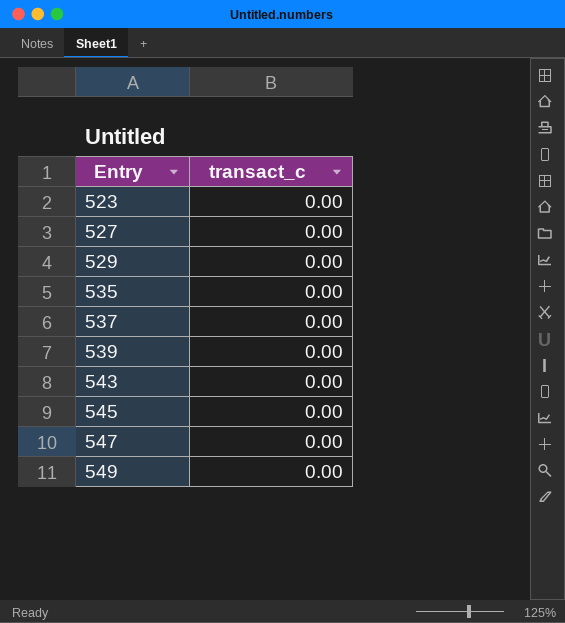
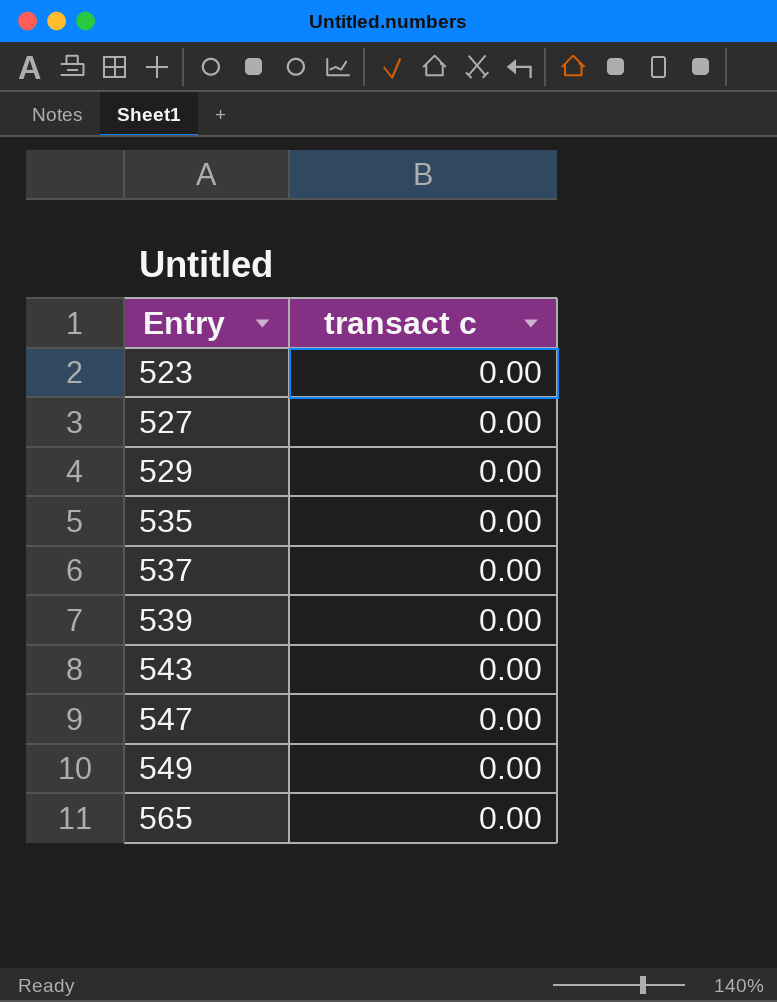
column name: transact_c -> transact c
row 545: 0.00 -> none
row 565: none -> 0.00

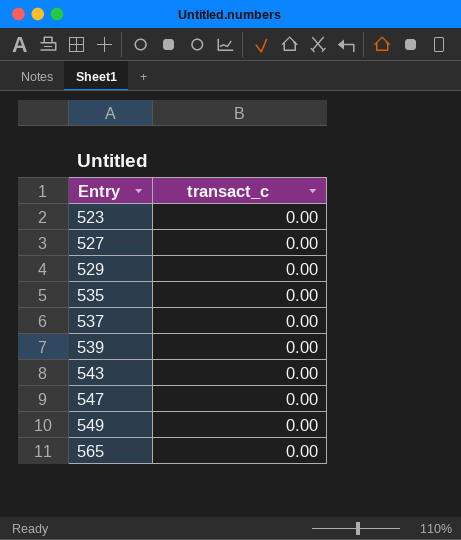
column name: transact c -> transact_c

